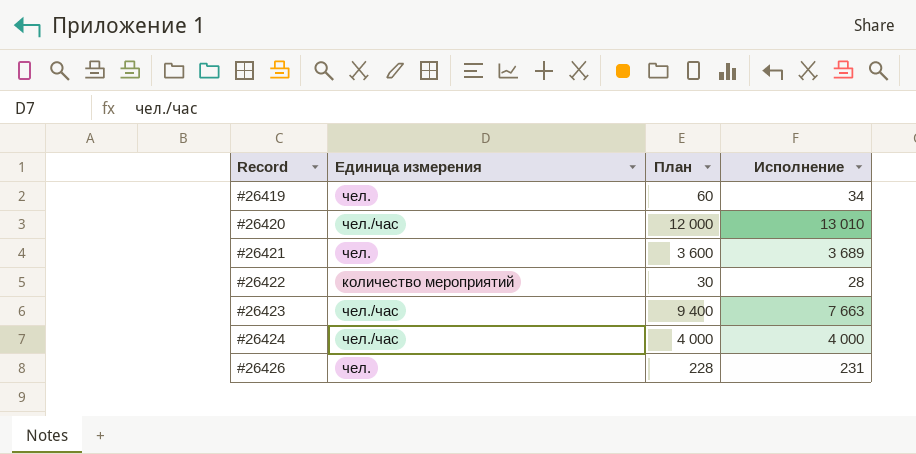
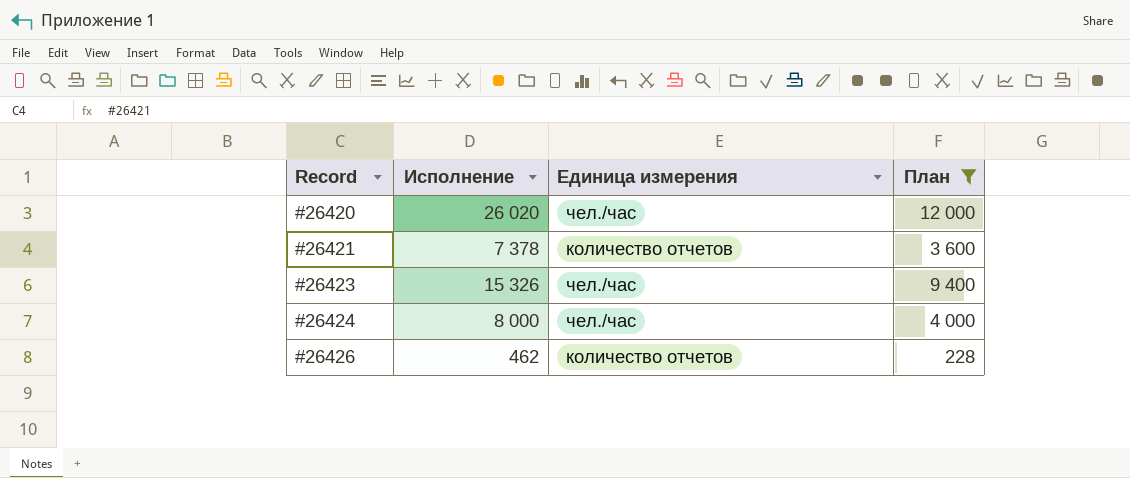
filter: none -> План >= 228
column Исполнение | position: 4 -> 2
#26420 | Исполнение: 13 010 -> 26 020
#26421 | Исполнение: 3 689 -> 7 378
#26421 | Единица измерения: чел. -> количество отчетов
#26423 | Исполнение: 7 663 -> 15 326
#26424 | Исполнение: 4 000 -> 8 000
#26426 | Исполнение: 231 -> 462
#26426 | Единица измерения: чел. -> количество отчетов

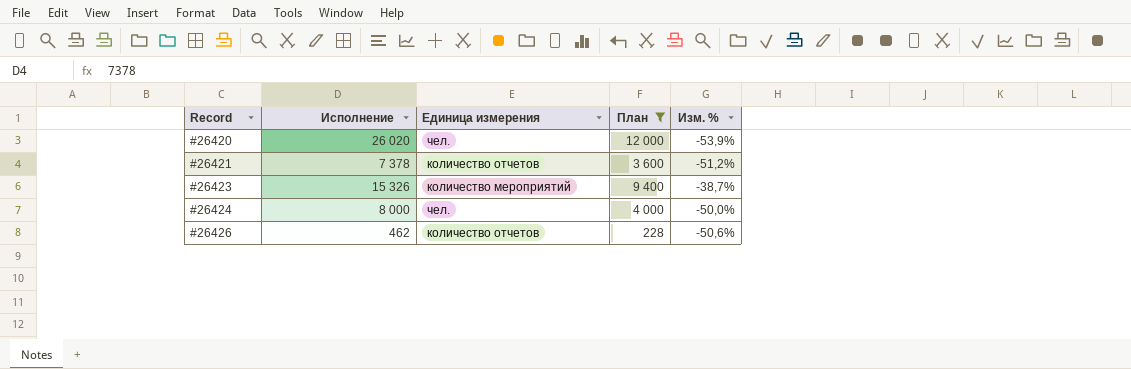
column Изм. % | formula: none -> ([План] - [Исполнение]) / [Исполнение]
#26420 | Единица измерения: чел./час -> чел.
#26423 | Единица измерения: чел./час -> количество мероприятий
#26424 | Единица измерения: чел./час -> чел.

